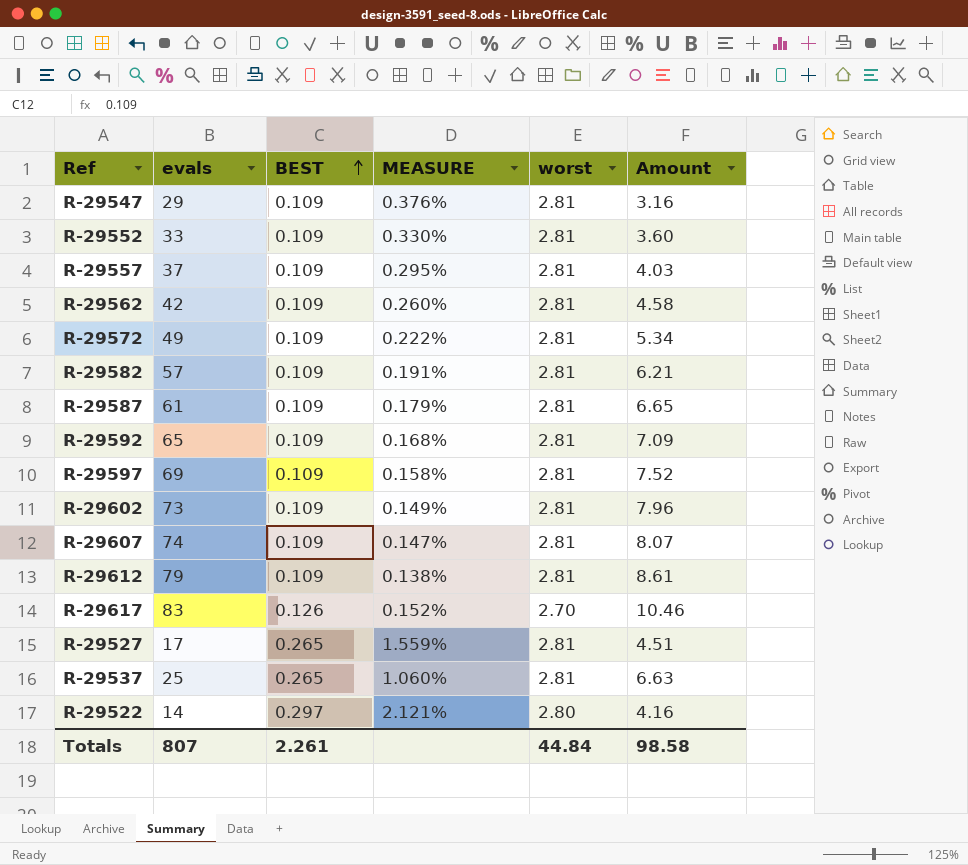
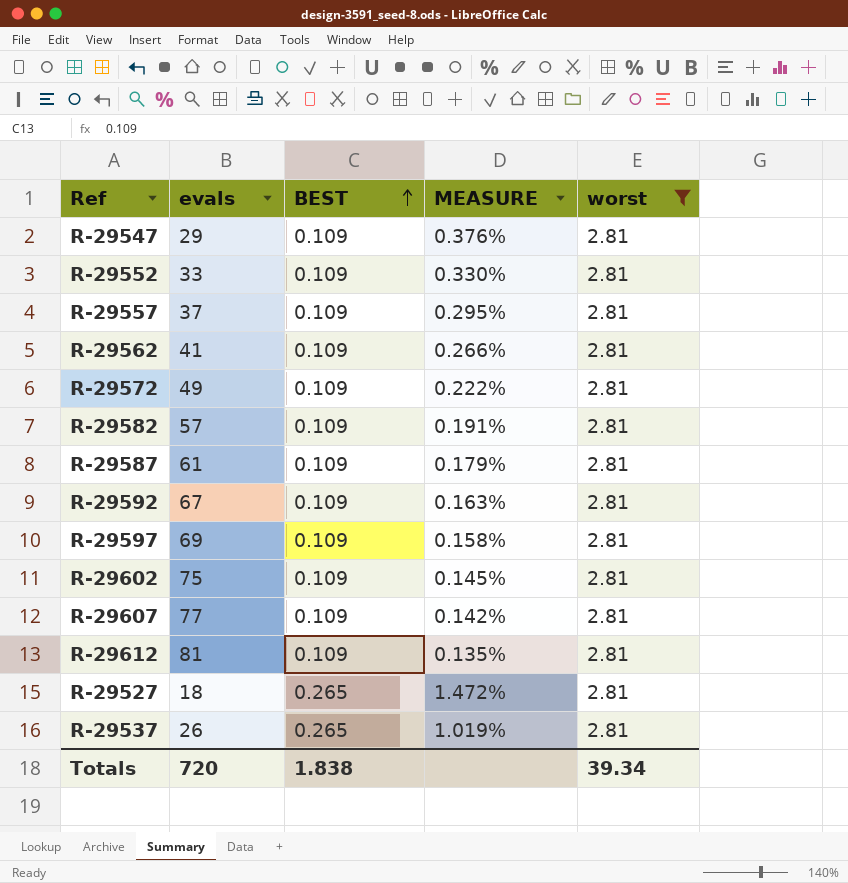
filter: none -> worst = 2.81
column Amount | formula: [evals] * [BEST] -> none
R-29562 | evals: 42 -> 41
R-29562 | MEASURE: 0.260% -> 0.266%
R-29592 | evals: 65 -> 67
R-29592 | MEASURE: 0.168% -> 0.163%
R-29602 | evals: 73 -> 75
R-29602 | MEASURE: 0.149% -> 0.145%
R-29607 | evals: 74 -> 77
R-29607 | MEASURE: 0.147% -> 0.142%
R-29612 | evals: 79 -> 81
R-29612 | MEASURE: 0.138% -> 0.135%
R-29527 | evals: 17 -> 18
R-29527 | MEASURE: 1.559% -> 1.472%
R-29537 | evals: 25 -> 26
R-29537 | MEASURE: 1.060% -> 1.019%
Totals | evals: 807 -> 720
Totals | BEST: 2.261 -> 1.838
Totals | worst: 44.84 -> 39.34

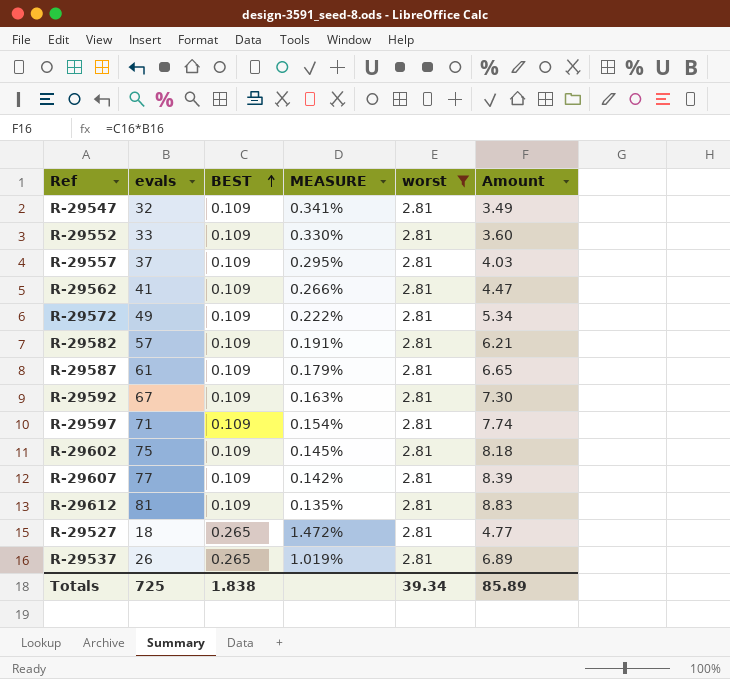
column Amount | formula: none -> [evals] * [BEST]
R-29547 | evals: 29 -> 32
R-29547 | MEASURE: 0.376% -> 0.341%
R-29597 | evals: 69 -> 71
R-29597 | MEASURE: 0.158% -> 0.154%
Totals | evals: 720 -> 725

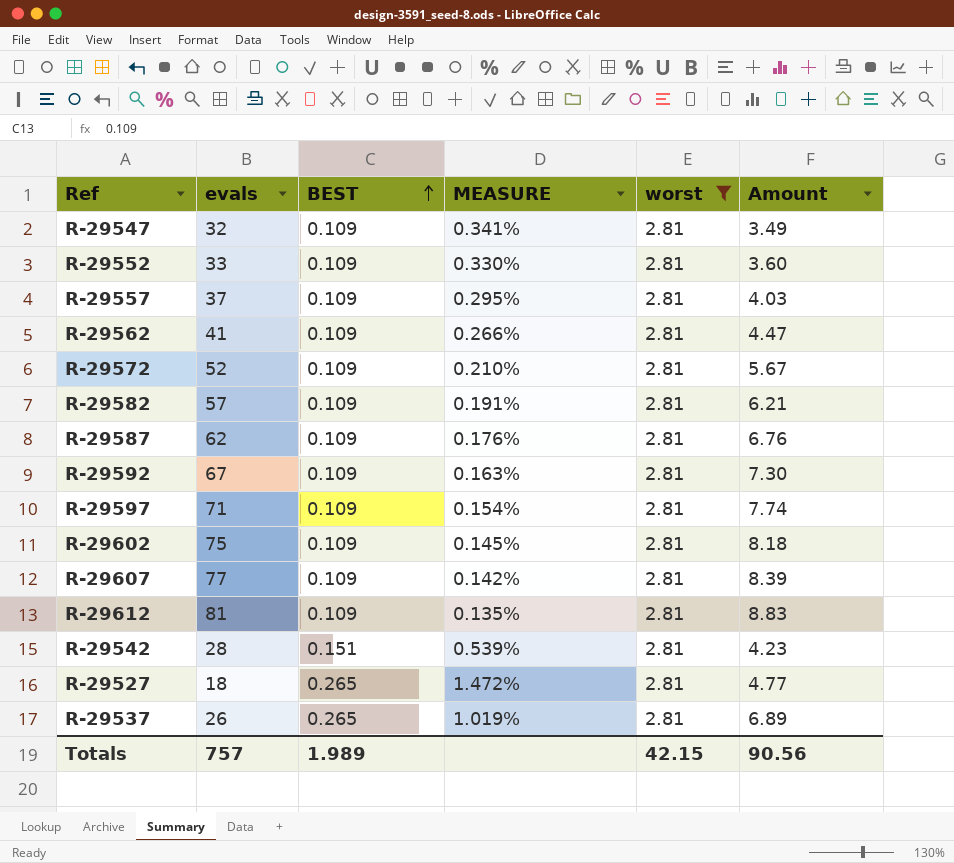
R-29572 | evals: 49 -> 52
R-29572 | MEASURE: 0.222% -> 0.210%
R-29572 | Amount: 5.34 -> 5.67
R-29587 | evals: 61 -> 62
R-29587 | MEASURE: 0.179% -> 0.176%
R-29587 | Amount: 6.65 -> 6.76
row R-29542: none -> 28 | 0.151 | 0.539% | 2.81 | 4.23
Totals | evals: 725 -> 757
Totals | BEST: 1.838 -> 1.989
Totals | worst: 39.34 -> 42.15
Totals | Amount: 85.89 -> 90.56

